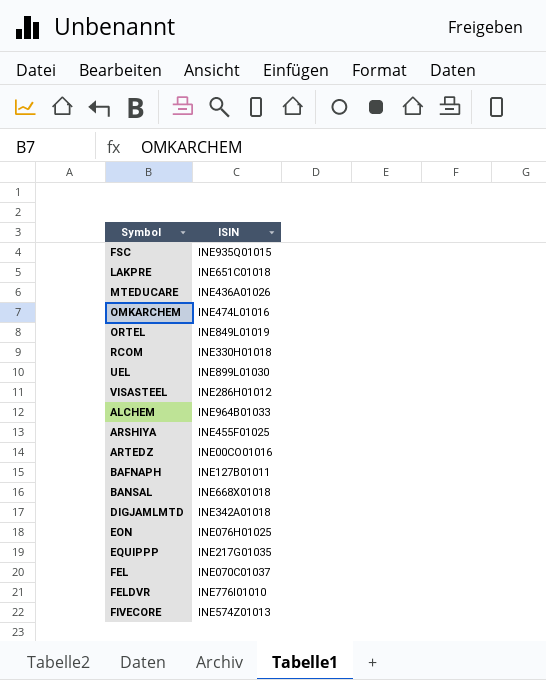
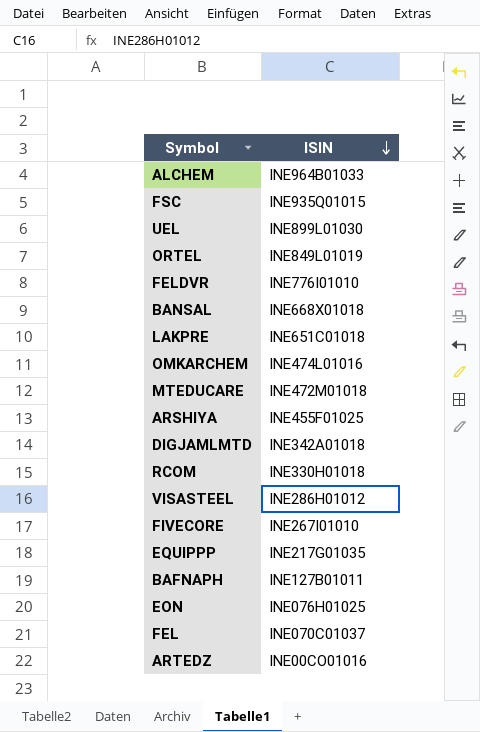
row order: none -> ISIN descending
MTEDUCARE | ISIN: INE436A01026 -> INE472M01018
FIVECORE | ISIN: INE574Z01013 -> INE267I01010

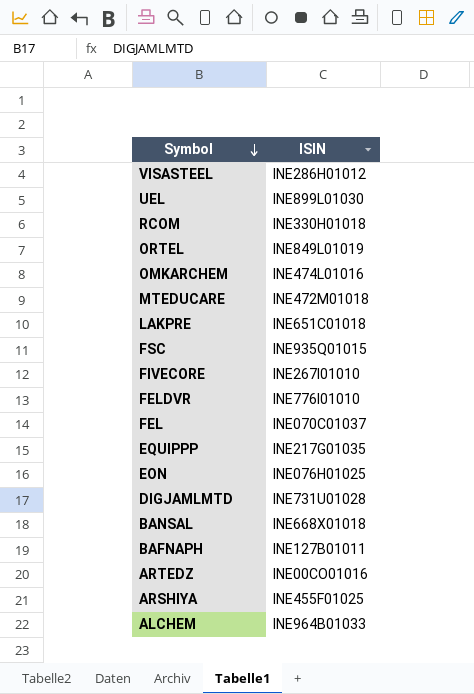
row order: ISIN descending -> Symbol descending
DIGJAMLMTD | ISIN: INE342A01018 -> INE731U01028

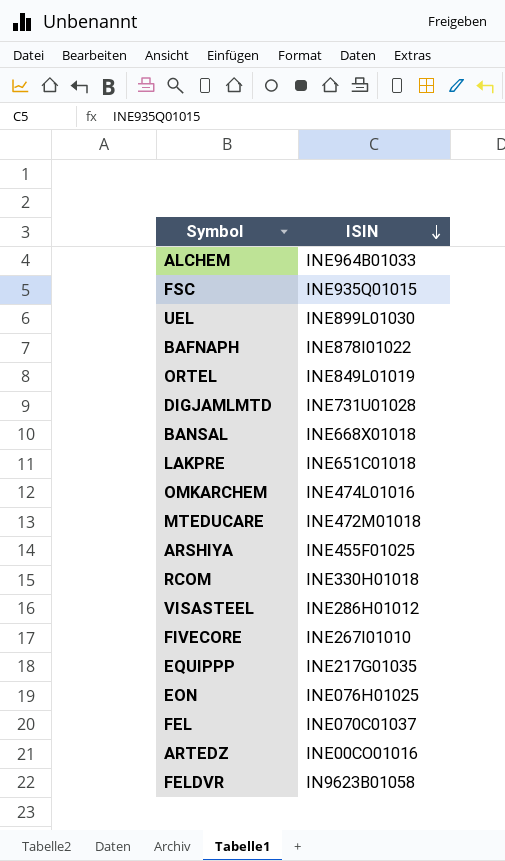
row order: Symbol descending -> ISIN descending
BAFNAPH | ISIN: INE127B01011 -> INE878I01022
FELDVR | ISIN: INE776I01010 -> IN9623B01058

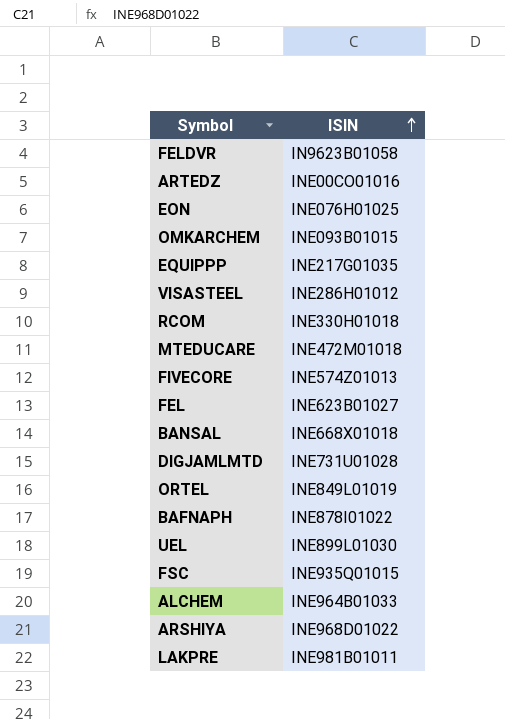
row order: ISIN descending -> ISIN ascending
OMKARCHEM | ISIN: INE474L01016 -> INE093B01015
FIVECORE | ISIN: INE267I01010 -> INE574Z01013
FEL | ISIN: INE070C01037 -> INE623B01027
ARSHIYA | ISIN: INE455F01025 -> INE968D01022
LAKPRE | ISIN: INE651C01018 -> INE981B01011

